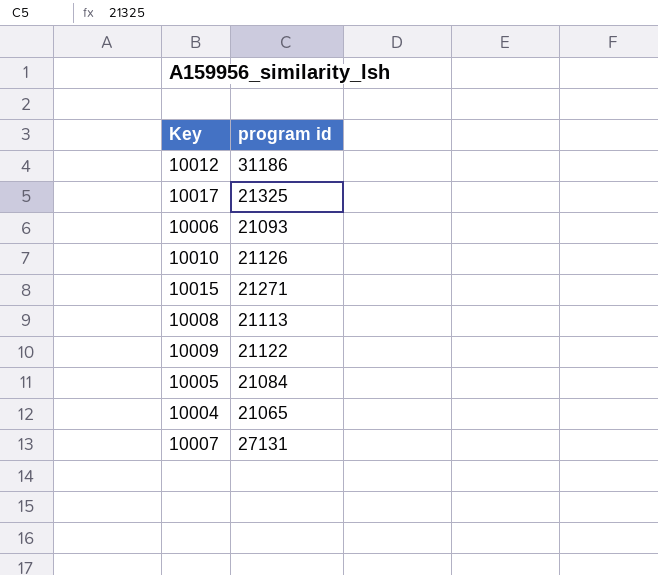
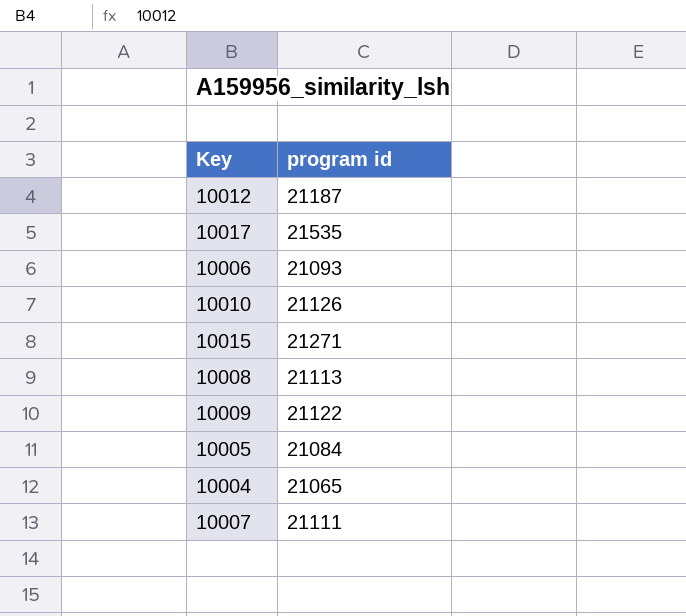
10012 | program id: 31186 -> 21187
10017 | program id: 21325 -> 21535
10007 | program id: 27131 -> 21111

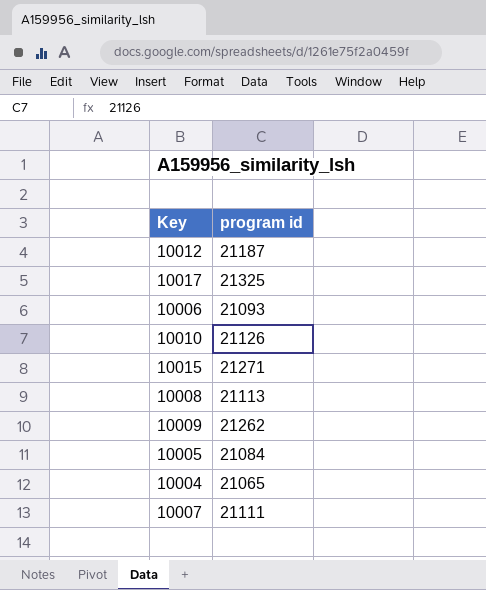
10017 | program id: 21535 -> 21325
10009 | program id: 21122 -> 21262

